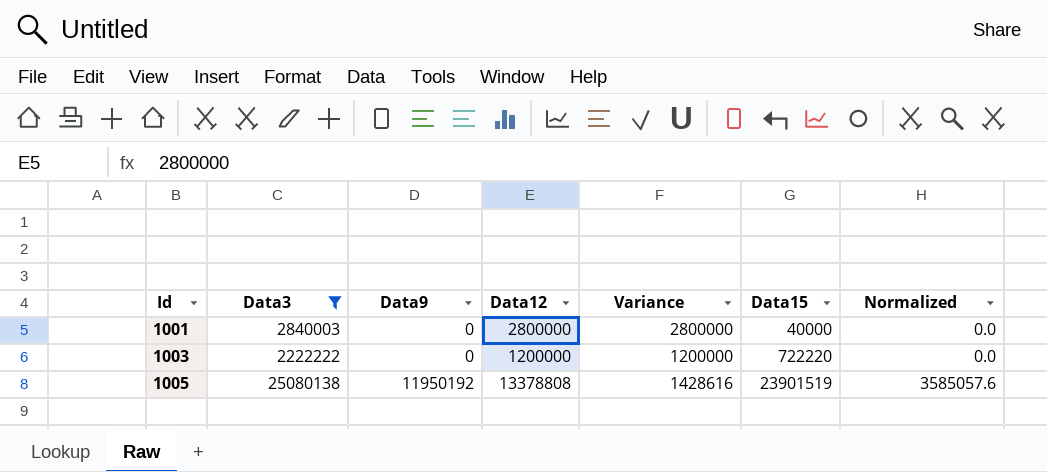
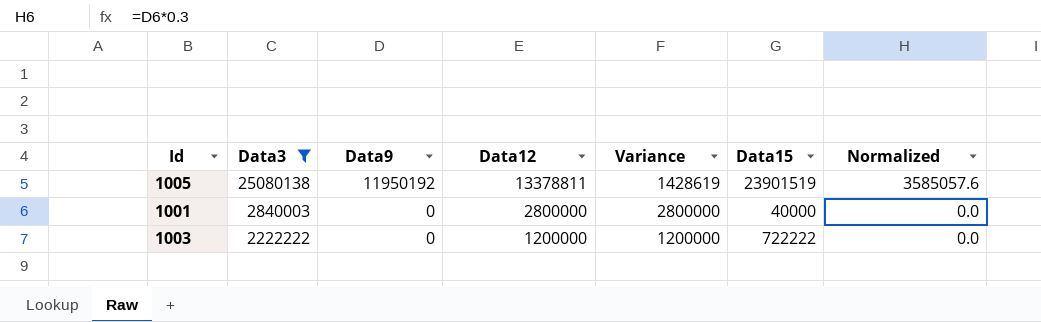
row order: Id ascending -> Data3 descending
1005 | Data12: 13378808 -> 13378811
1005 | Variance: 1428616 -> 1428619
1003 | Data15: 722220 -> 722222

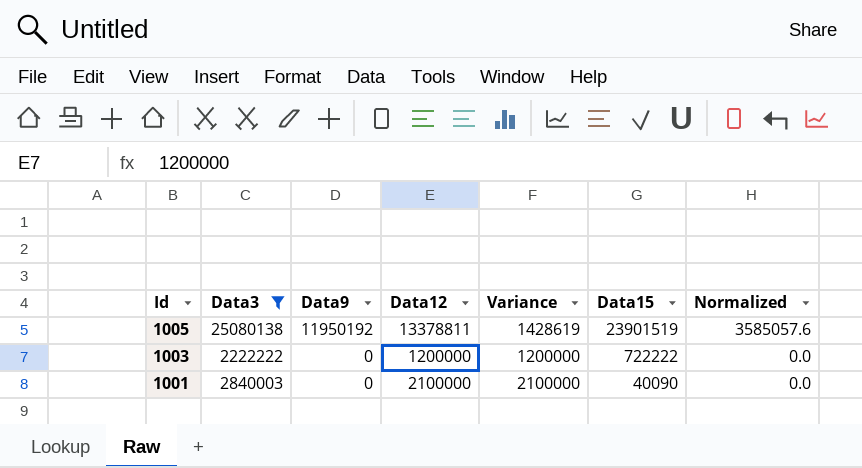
row order: Data3 descending -> Id descending
1001 | Data12: 2800000 -> 2100000
1001 | Variance: 2800000 -> 2100000
1001 | Data15: 40000 -> 40090

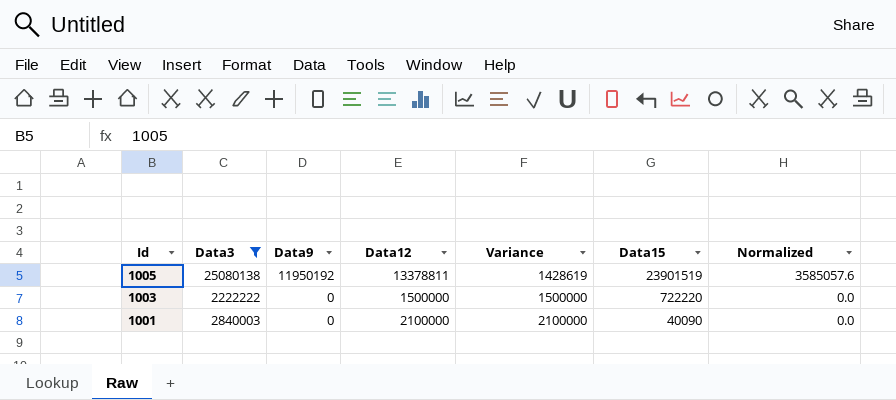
1003 | Data12: 1200000 -> 1500000
1003 | Variance: 1200000 -> 1500000
1003 | Data15: 722222 -> 722220

